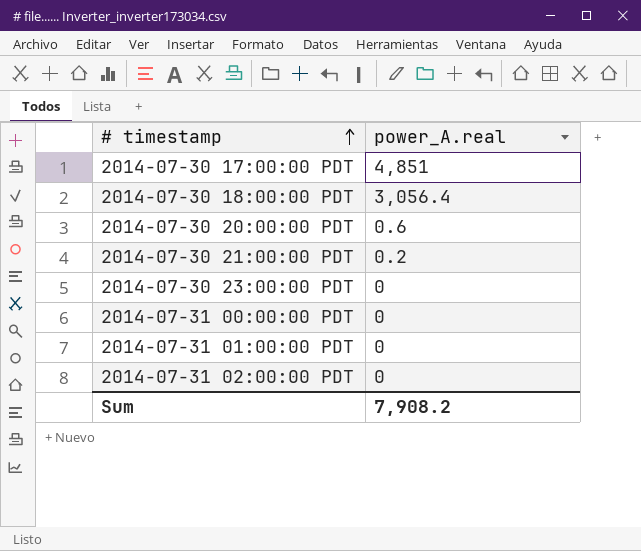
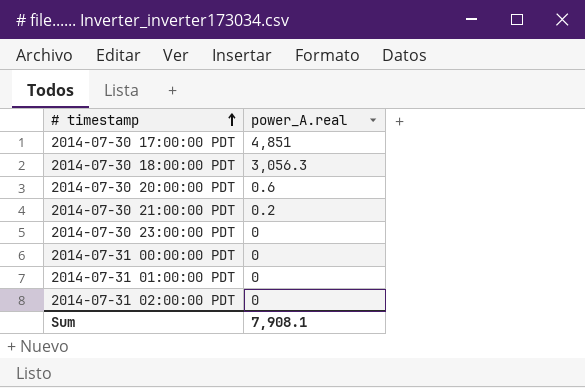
2014-07-30 18:00:00 PDT | power_A.real: 3,056.4 -> 3,056.3
Sum | power_A.real: 7,908.2 -> 7,908.1

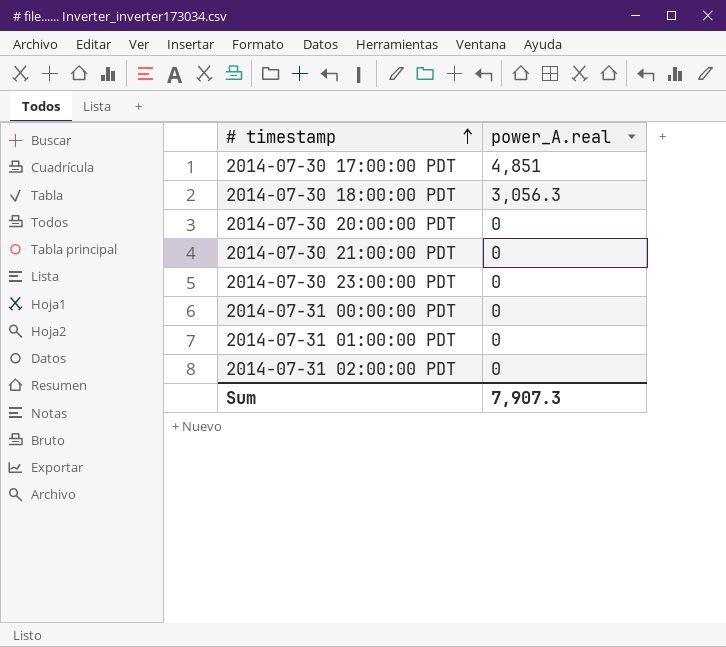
2014-07-30 20:00:00 PDT | power_A.real: 0.6 -> 0
2014-07-30 21:00:00 PDT | power_A.real: 0.2 -> 0
Sum | power_A.real: 7,908.1 -> 7,907.3

